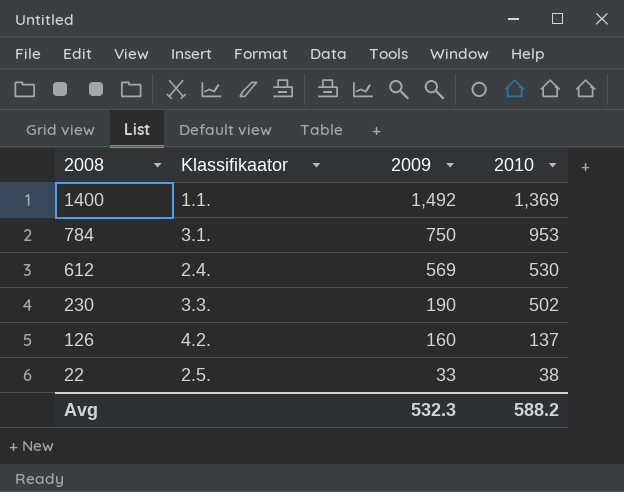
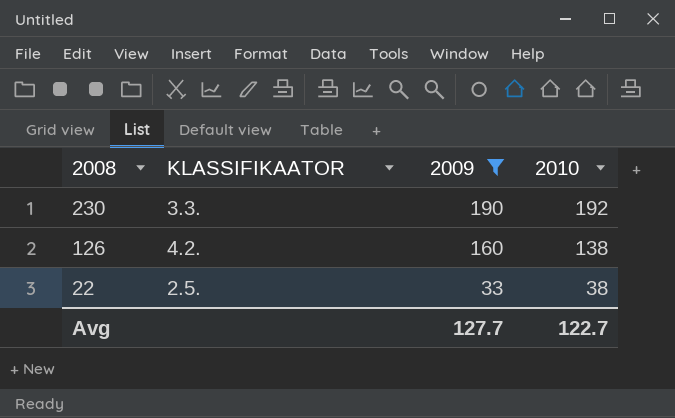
filter: none -> 2009 <= 190
column name: Klassifikaator -> KLASSIFIKAATOR
230 | 2010: 502 -> 192
126 | 2010: 137 -> 138
Avg | 2009: 532.3 -> 127.7
Avg | 2010: 588.2 -> 122.7

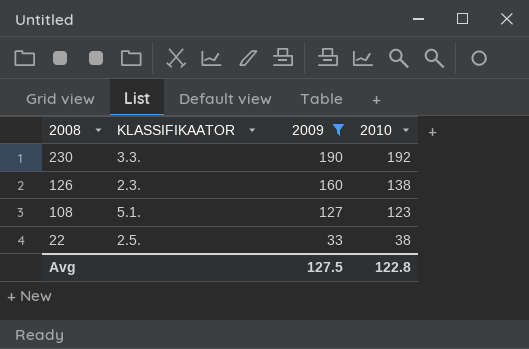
126 | KLASSIFIKAATOR: 4.2. -> 2.3.
row 108: none -> 5.1. | 127 | 123
Avg | 2009: 127.7 -> 127.5
Avg | 2010: 122.7 -> 122.8

